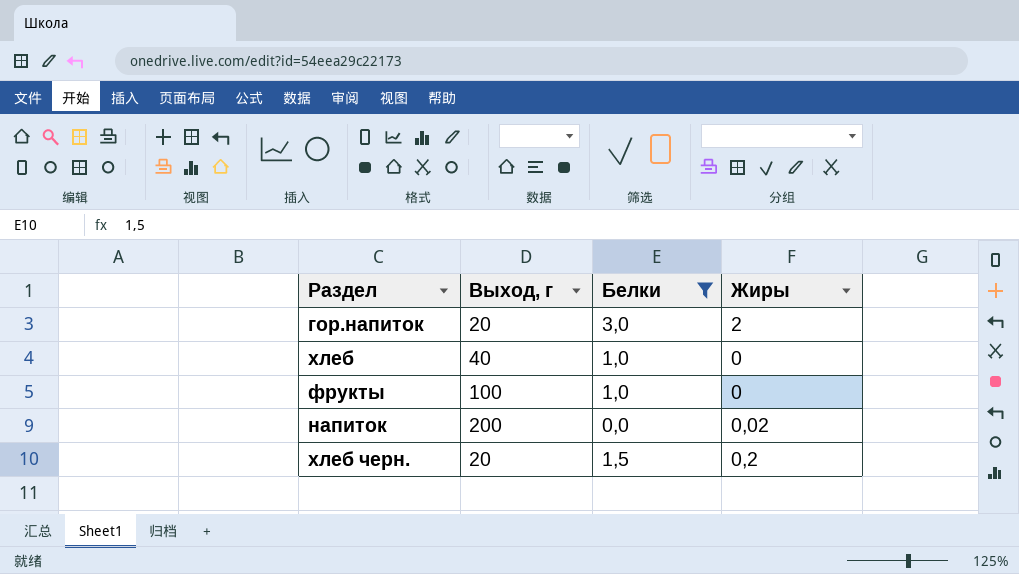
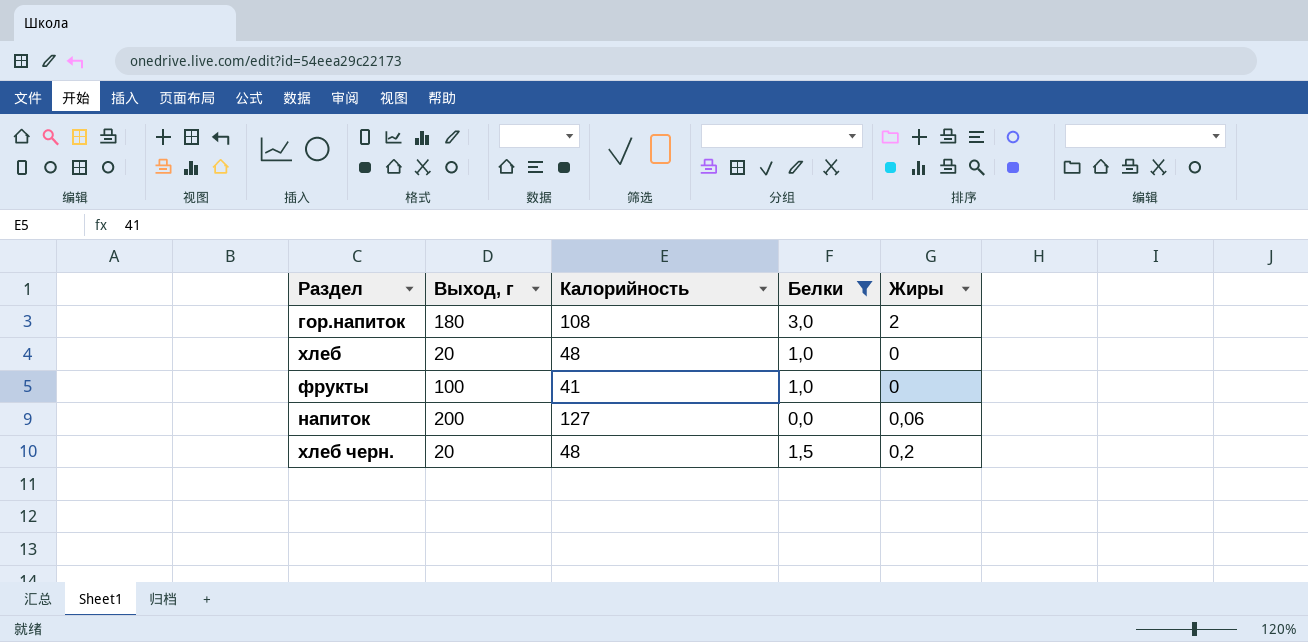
column Калорийность | position: none -> 3
гор.напиток | Выход, г: 20 -> 180
хлеб | Выход, г: 40 -> 20
напиток | Жиры: 0,02 -> 0,06

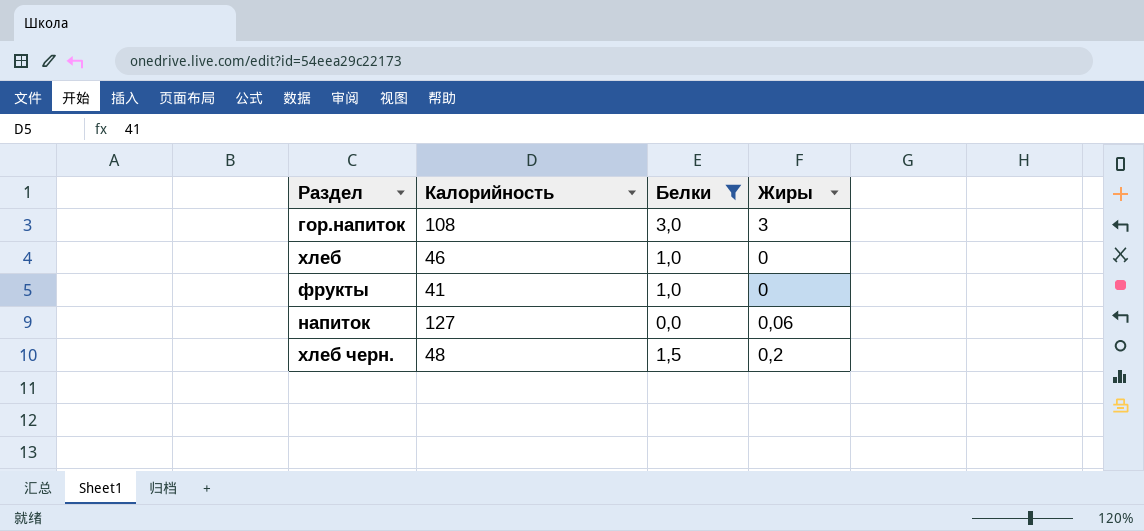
column Выход, г | position: 2 -> none
гор.напиток | Жиры: 2 -> 3
хлеб | Калорийность: 48 -> 46

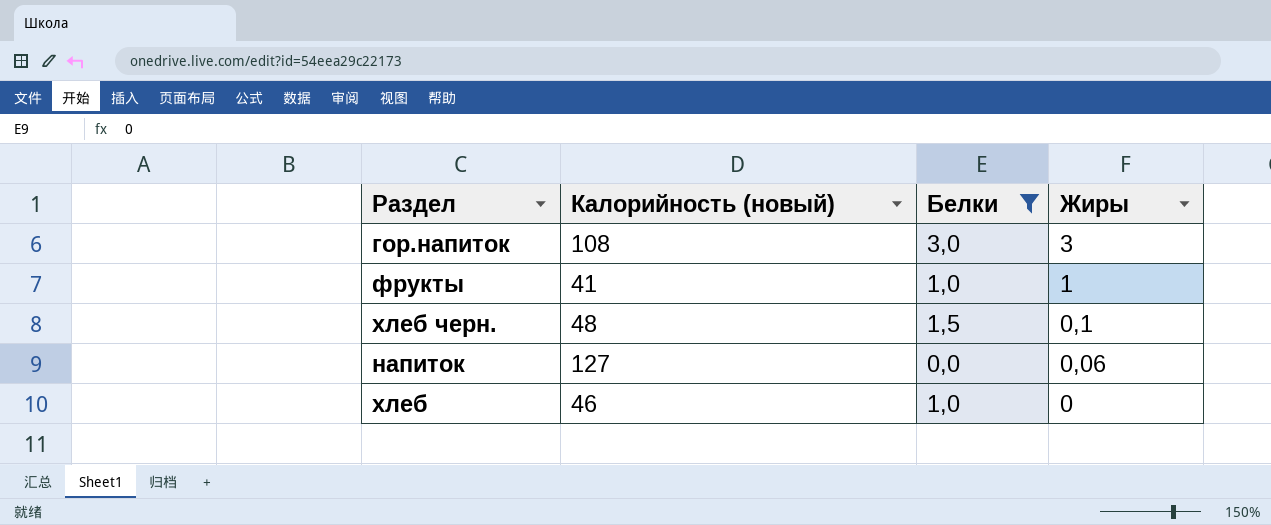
row order: none -> Жиры descending
column name: Калорийность -> Калорийность (новый)
фрукты | Жиры: 0 -> 1
хлеб черн. | Жиры: 0,2 -> 0,1

